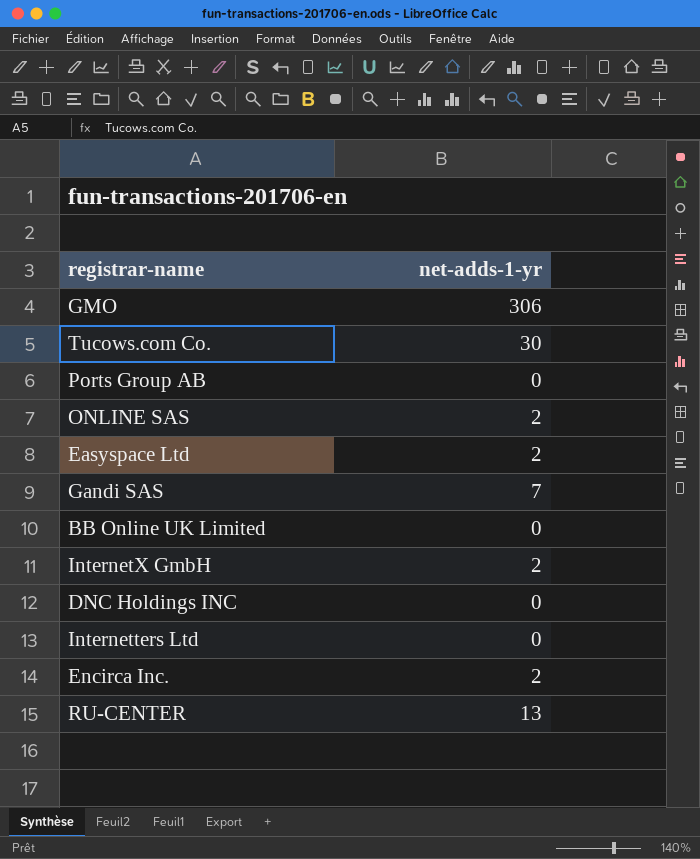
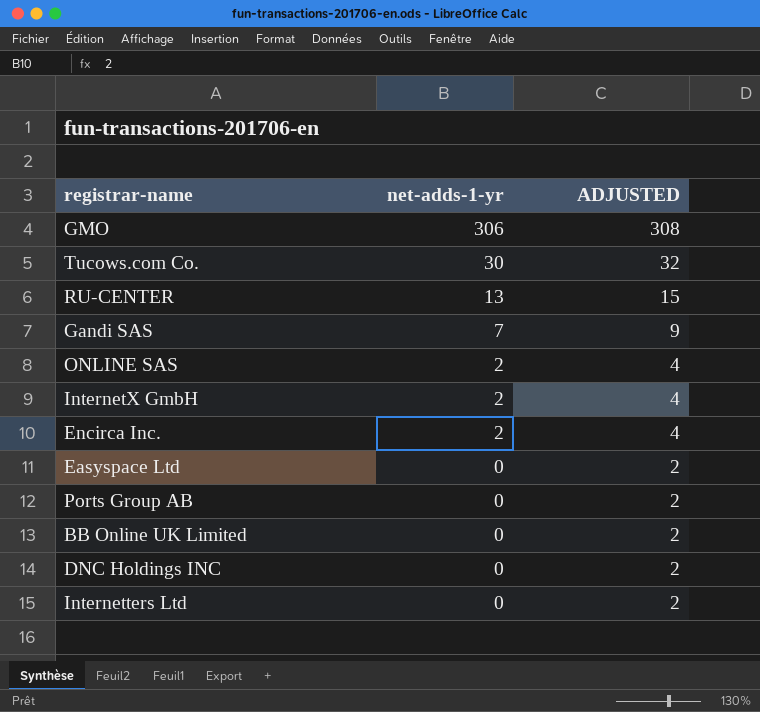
row order: none -> net-adds-1-yr descending
column ADJUSTED | formula: none -> [net-adds-1-yr] + 2
Easyspace Ltd | net-adds-1-yr: 2 -> 0

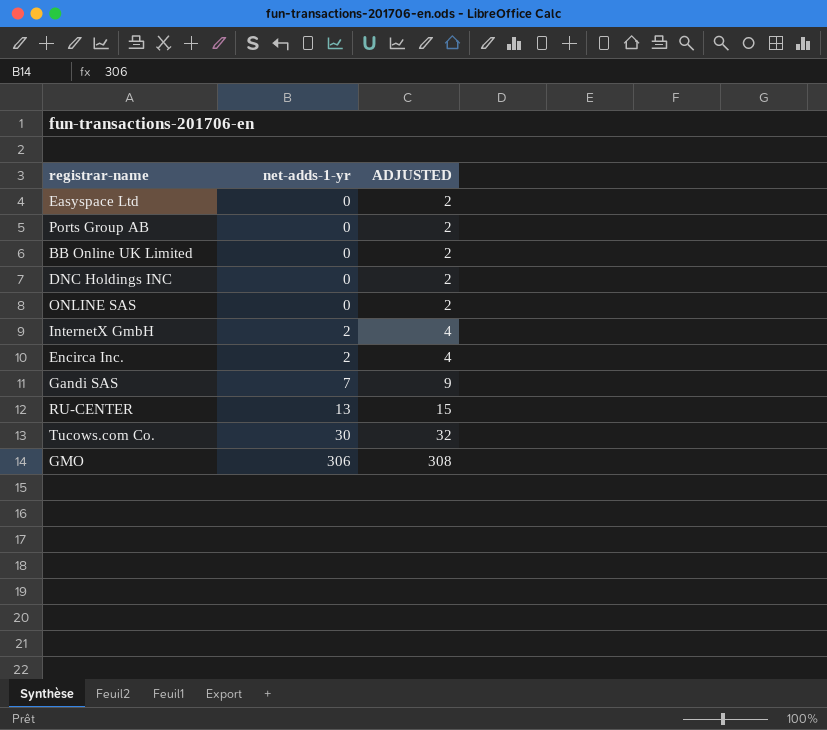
row order: net-adds-1-yr descending -> net-adds-1-yr ascending
row Internetters Ltd: 0 | 2 -> none
ONLINE SAS | net-adds-1-yr: 2 -> 0
ONLINE SAS | ADJUSTED: 4 -> 2

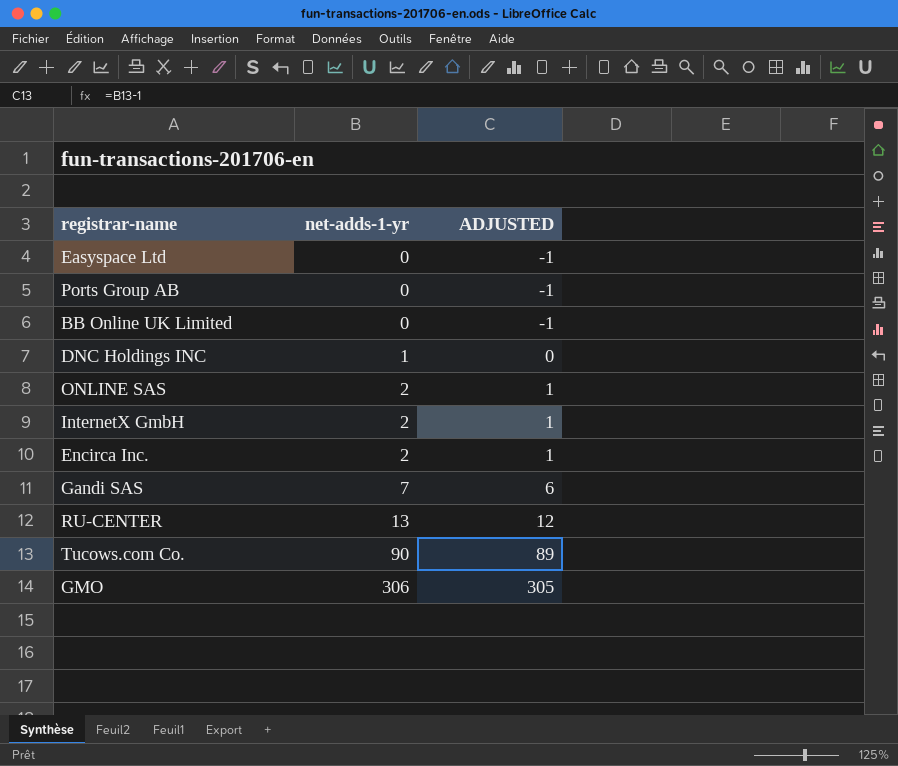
column ADJUSTED | formula: [net-adds-1-yr] + 2 -> [net-adds-1-yr] - 1
DNC Holdings INC | net-adds-1-yr: 0 -> 1
ONLINE SAS | net-adds-1-yr: 0 -> 2
Tucows.com Co. | net-adds-1-yr: 30 -> 90

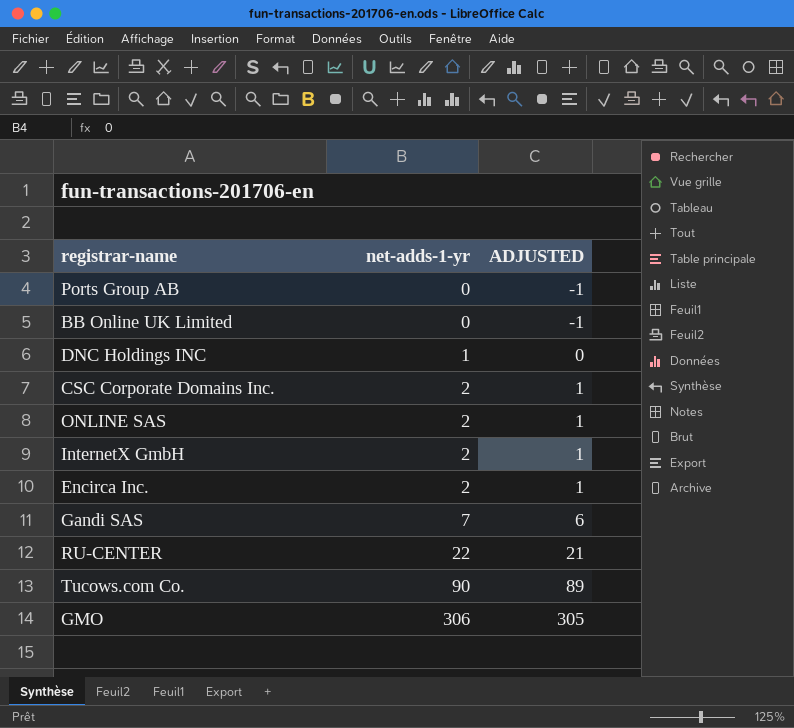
row Easyspace Ltd: 0 | -1 -> none
row CSC Corporate Domains Inc.: none -> 2 | 1
RU-CENTER | net-adds-1-yr: 13 -> 22
RU-CENTER | ADJUSTED: 12 -> 21

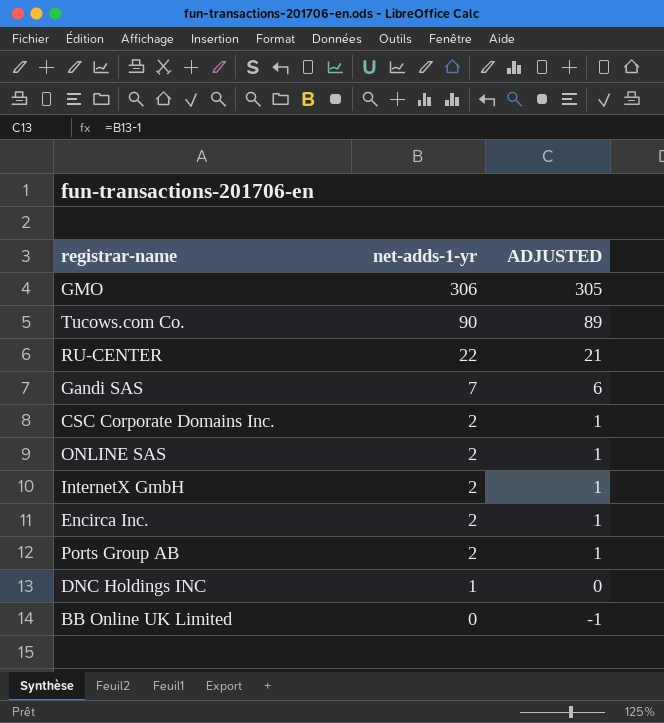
row order: net-adds-1-yr ascending -> net-adds-1-yr descending
Ports Group AB | net-adds-1-yr: 0 -> 2
Ports Group AB | ADJUSTED: -1 -> 1

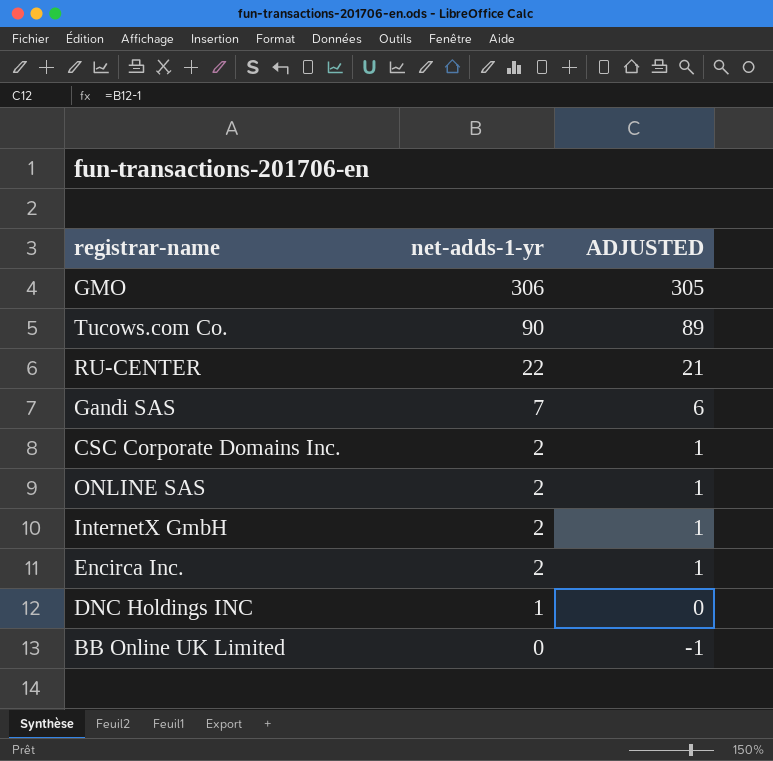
row Ports Group AB: 2 | 1 -> none

